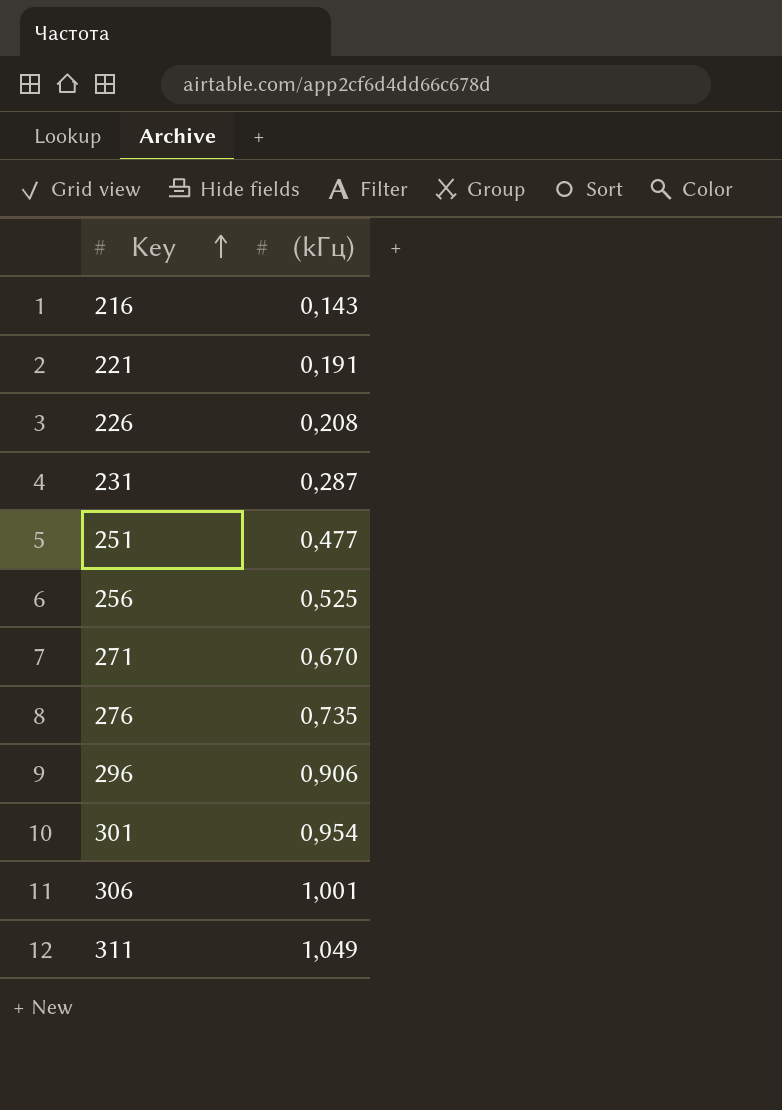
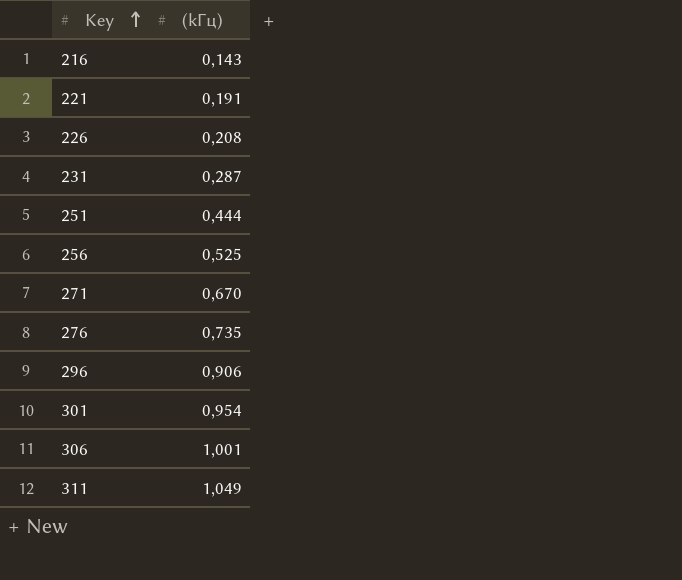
251 | (kГц): 0,477 -> 0,444

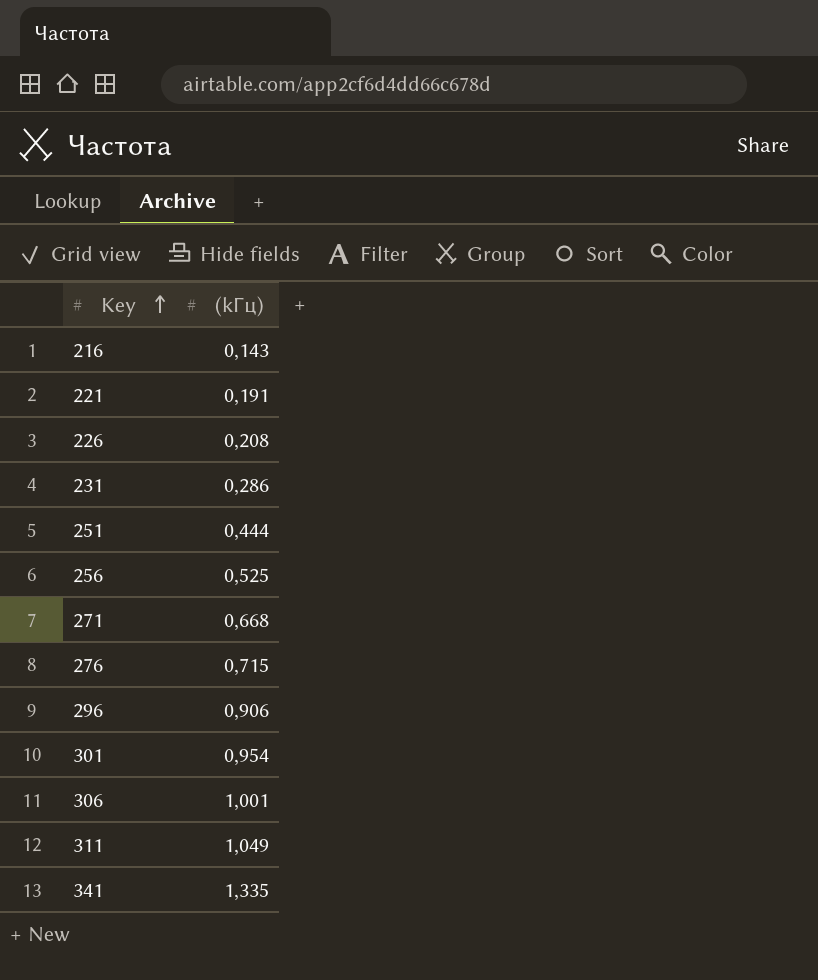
231 | (kГц): 0,287 -> 0,286
271 | (kГц): 0,670 -> 0,668
276 | (kГц): 0,735 -> 0,715
row 341: none -> 1,335

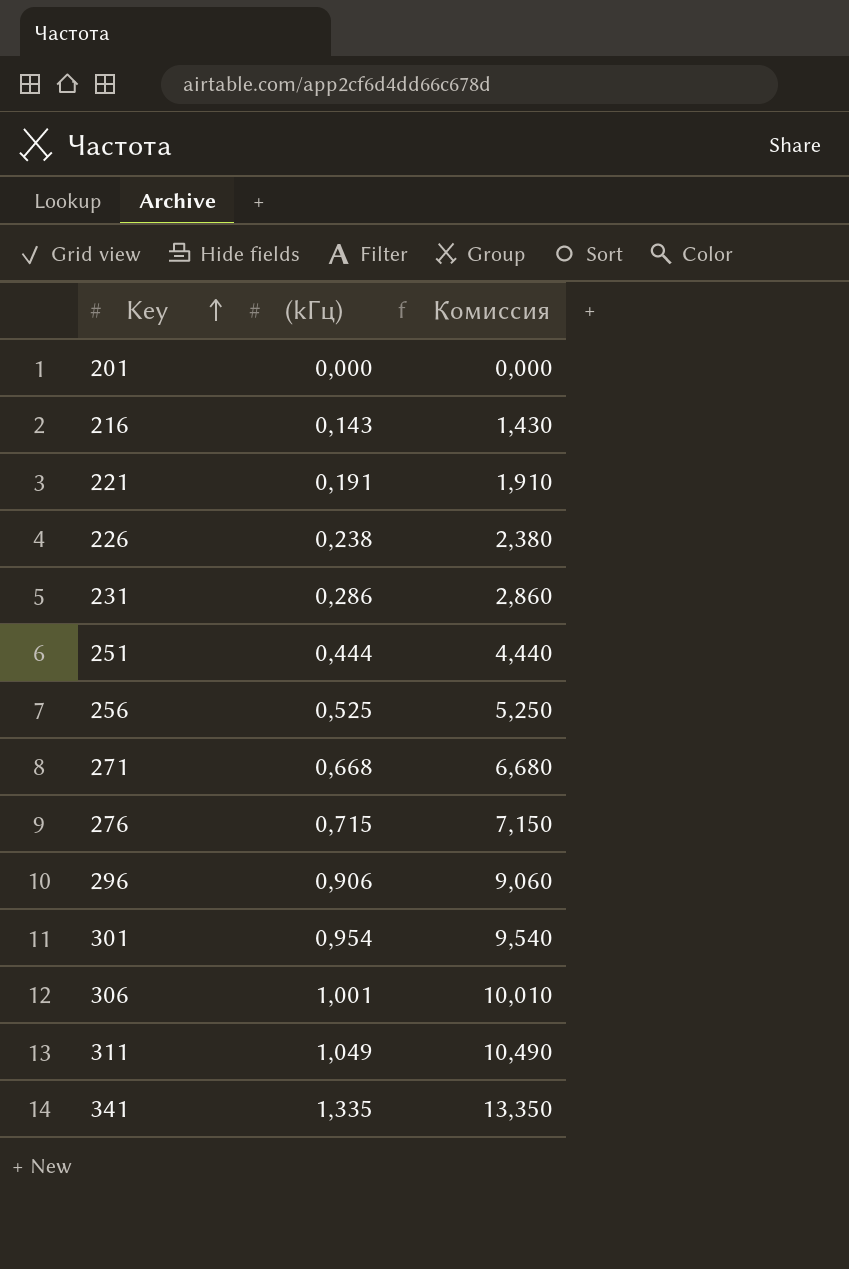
column Комиссия | formula: none -> [(kГц)] * 10
row 201: none -> 0,000 | 0,000
226 | (kГц): 0,208 -> 0,238

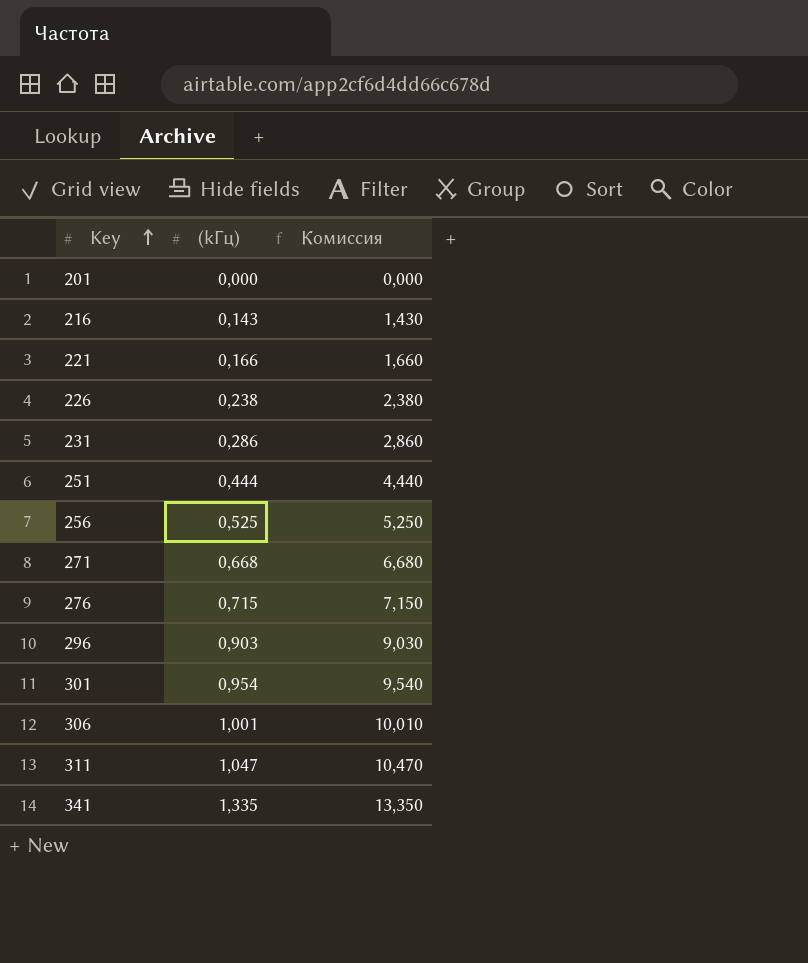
221 | (kГц): 0,191 -> 0,166
221 | Комиссия: 1,910 -> 1,660
296 | (kГц): 0,906 -> 0,903
296 | Комиссия: 9,060 -> 9,030
311 | (kГц): 1,049 -> 1,047
311 | Комиссия: 10,490 -> 10,470

